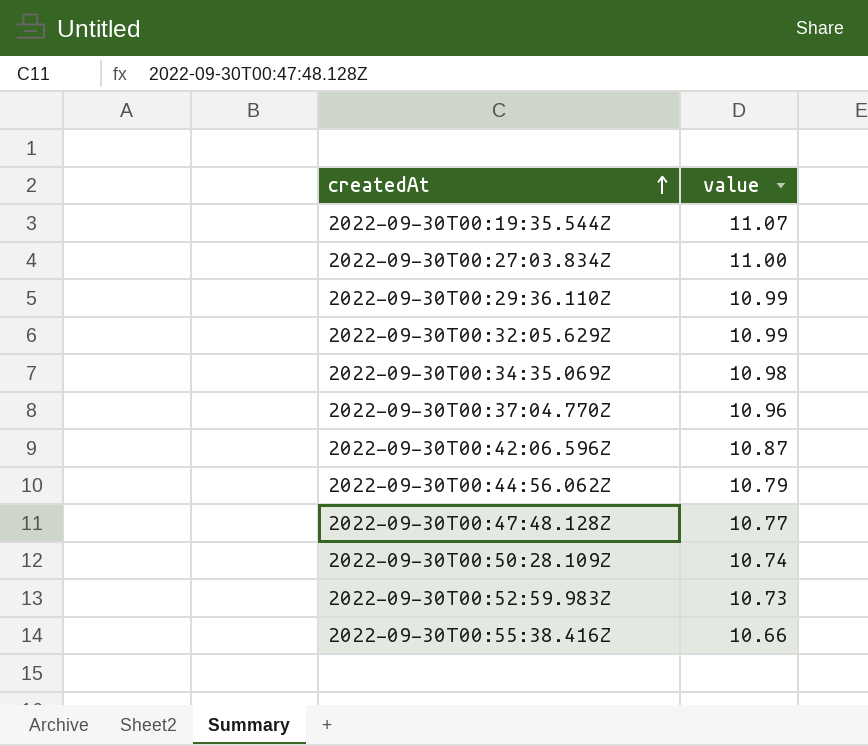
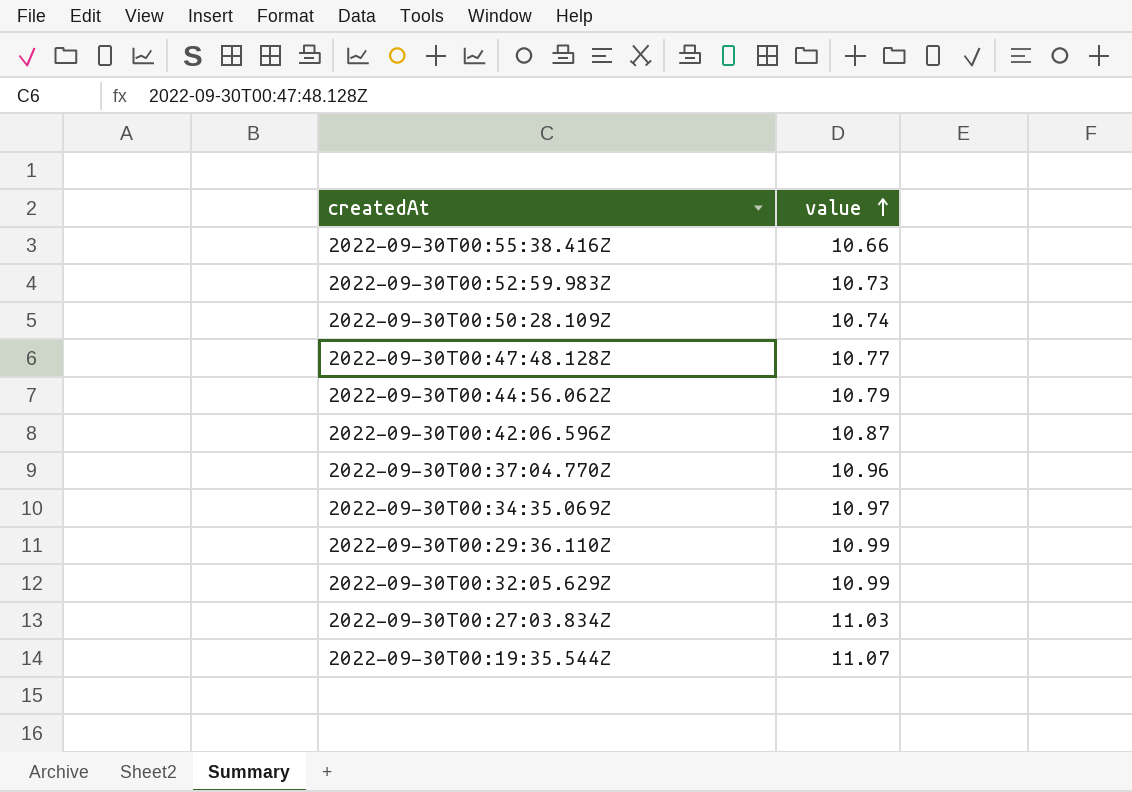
row order: createdAt ascending -> value ascending
2022-09-30T00:34:35.069Z | value: 10.98 -> 10.97
2022-09-30T00:27:03.834Z | value: 11.00 -> 11.03

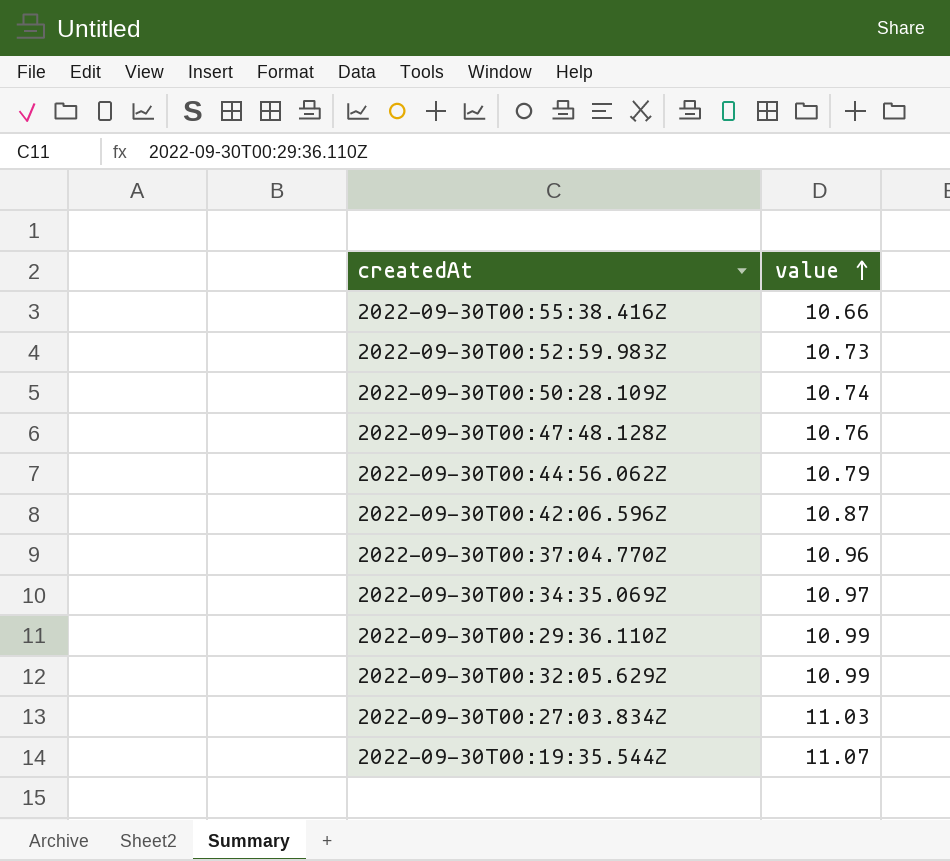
2022-09-30T00:47:48.128Z | value: 10.77 -> 10.76

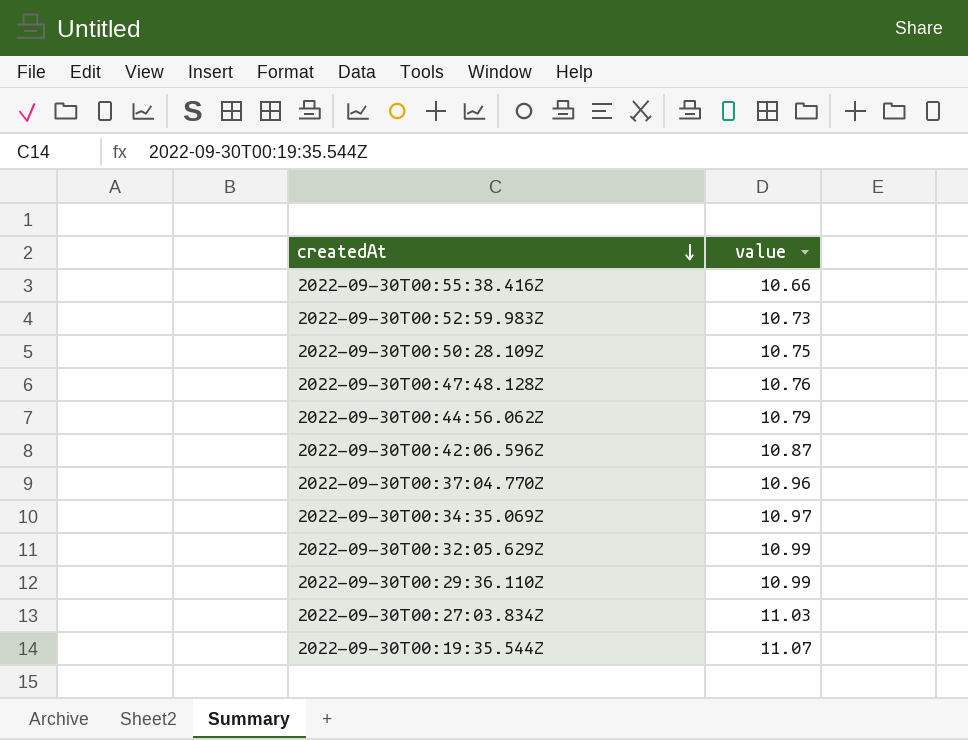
row order: value ascending -> createdAt descending
2022-09-30T00:50:28.109Z | value: 10.74 -> 10.75

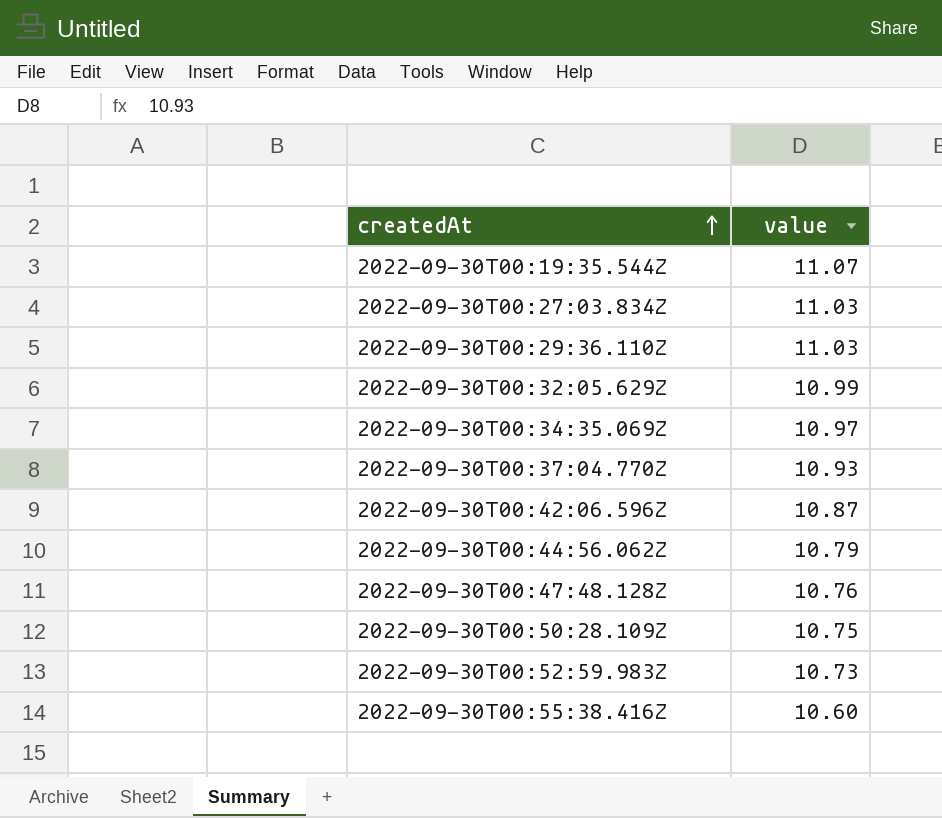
row order: createdAt descending -> createdAt ascending
2022-09-30T00:29:36.110Z | value: 10.99 -> 11.03
2022-09-30T00:37:04.770Z | value: 10.96 -> 10.93
2022-09-30T00:55:38.416Z | value: 10.66 -> 10.60

